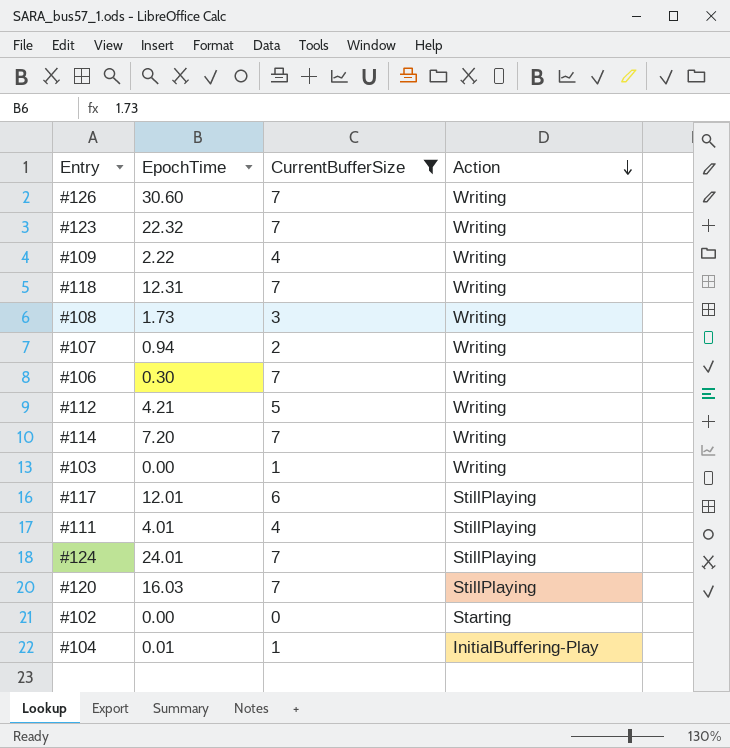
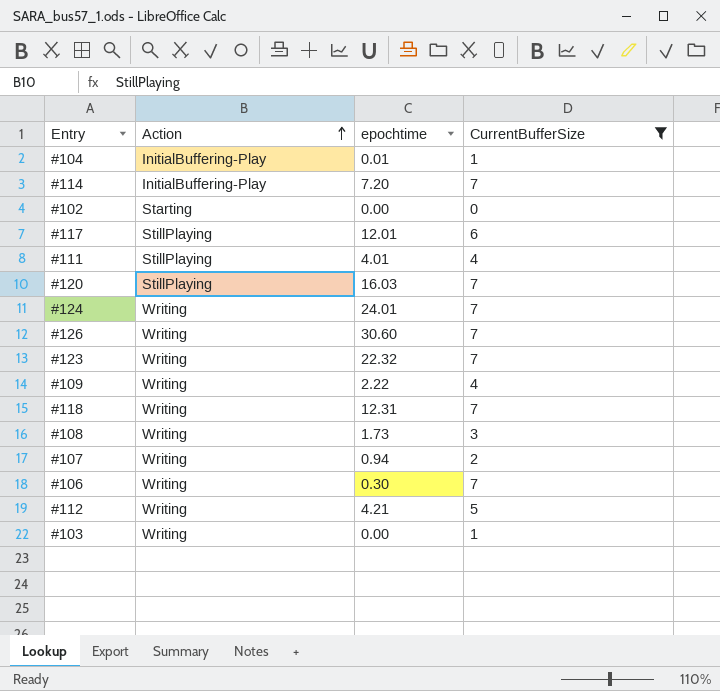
row order: Action descending -> Action ascending
column Action | position: 4 -> 2
column name: EpochTime -> epochtime
#114 | Action: Writing -> InitialBuffering-Play
#124 | Action: StillPlaying -> Writing

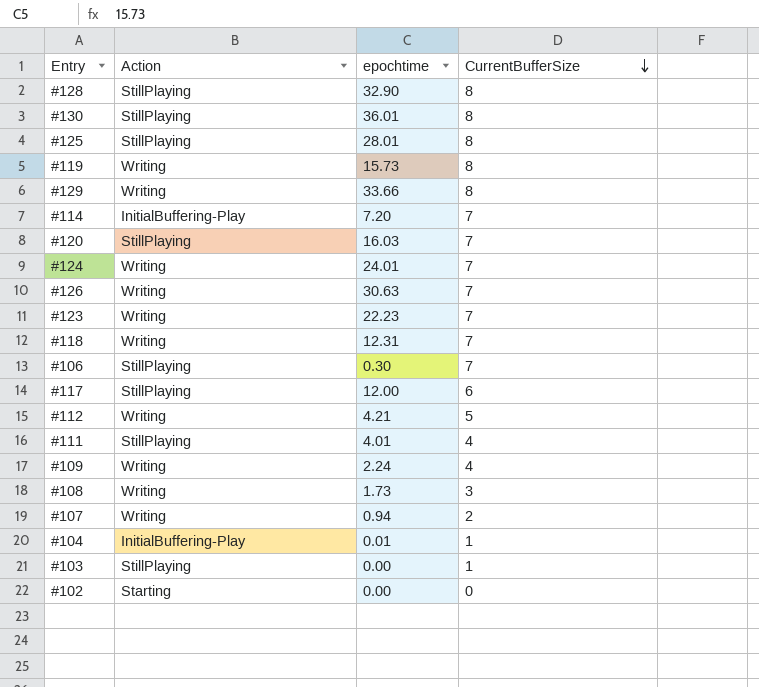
filter: CurrentBufferSize != 8 -> none
row order: Action ascending -> CurrentBufferSize descending
#126 | epochtime: 30.60 -> 30.63
#123 | epochtime: 22.32 -> 22.23
#106 | Action: Writing -> StillPlaying
#117 | epochtime: 12.01 -> 12.00
#109 | epochtime: 2.22 -> 2.24
#103 | Action: Writing -> StillPlaying

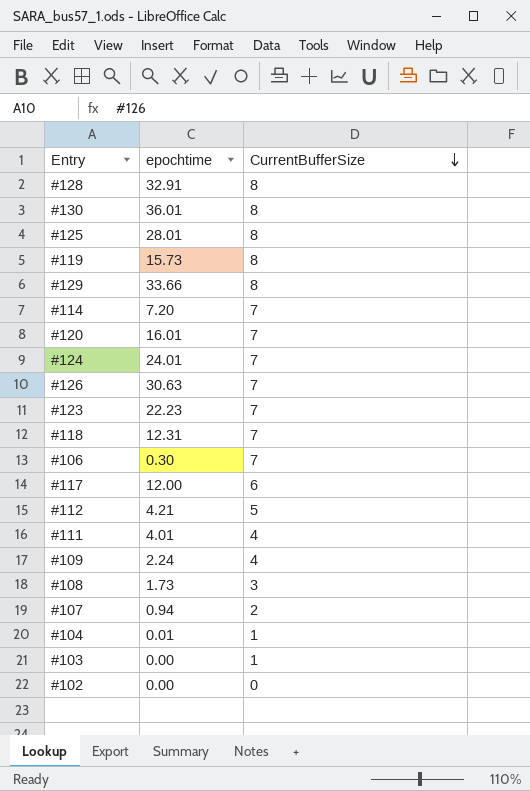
column Action | position: 2 -> none
#128 | epochtime: 32.90 -> 32.91
#120 | epochtime: 16.03 -> 16.01

